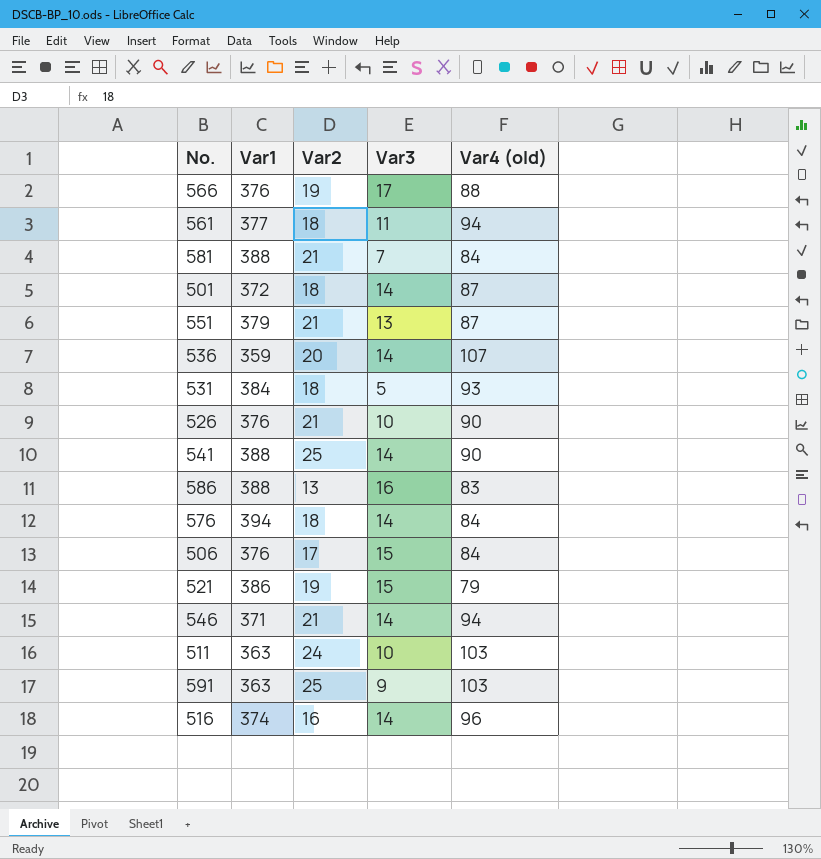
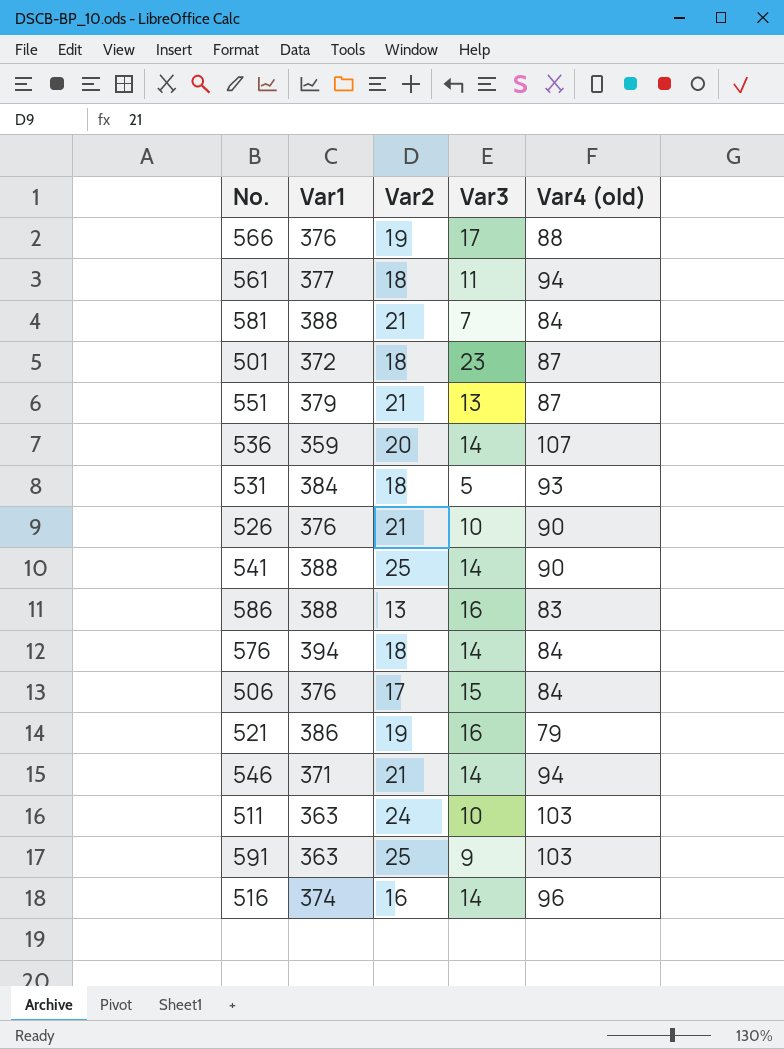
501 | Var3: 14 -> 23
521 | Var3: 15 -> 16

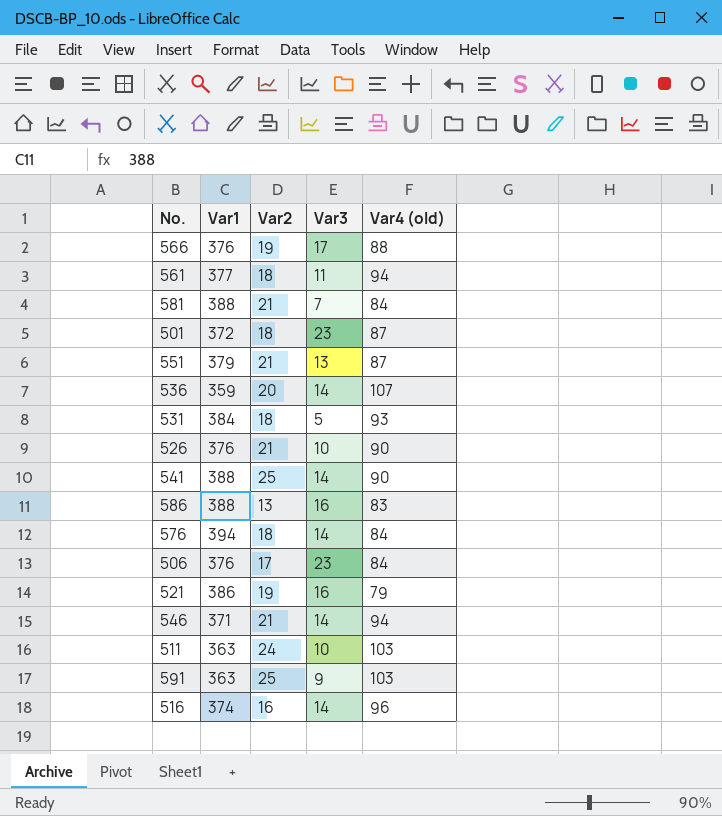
506 | Var3: 15 -> 23

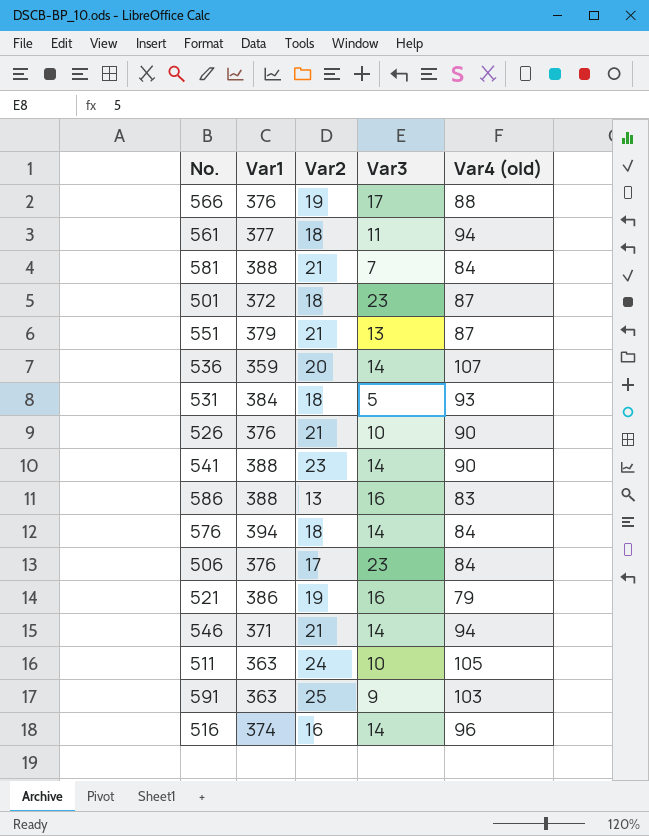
541 | Var2: 25 -> 23
511 | Var4 (old): 103 -> 105

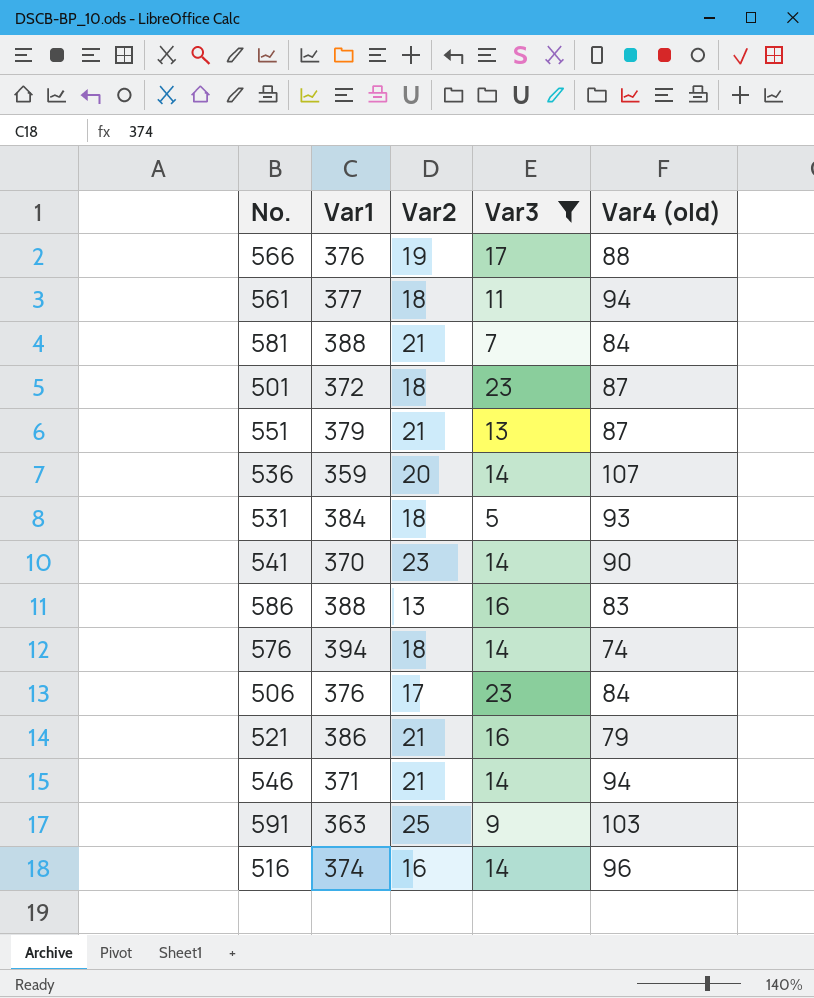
filter: none -> Var3 != 10
541 | Var1: 388 -> 370
576 | Var4 (old): 84 -> 74
521 | Var2: 19 -> 21

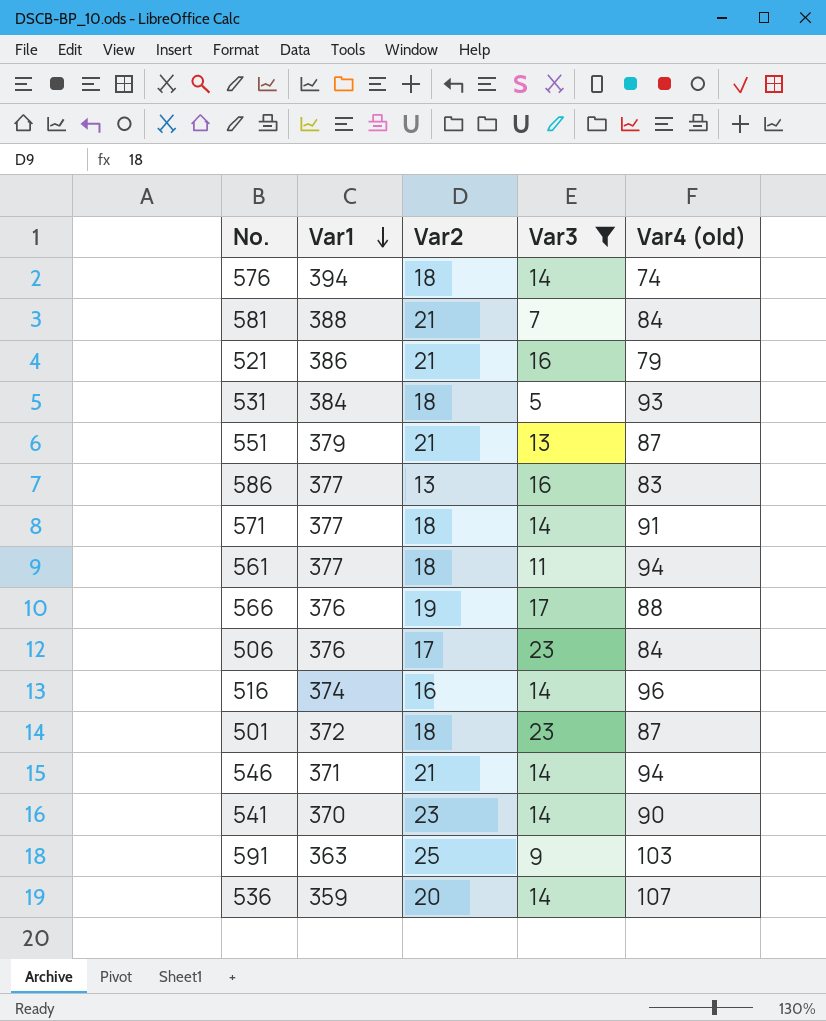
row order: none -> Var1 descending
586 | Var1: 388 -> 377
row 571: none -> 377 | 18 | 14 | 91

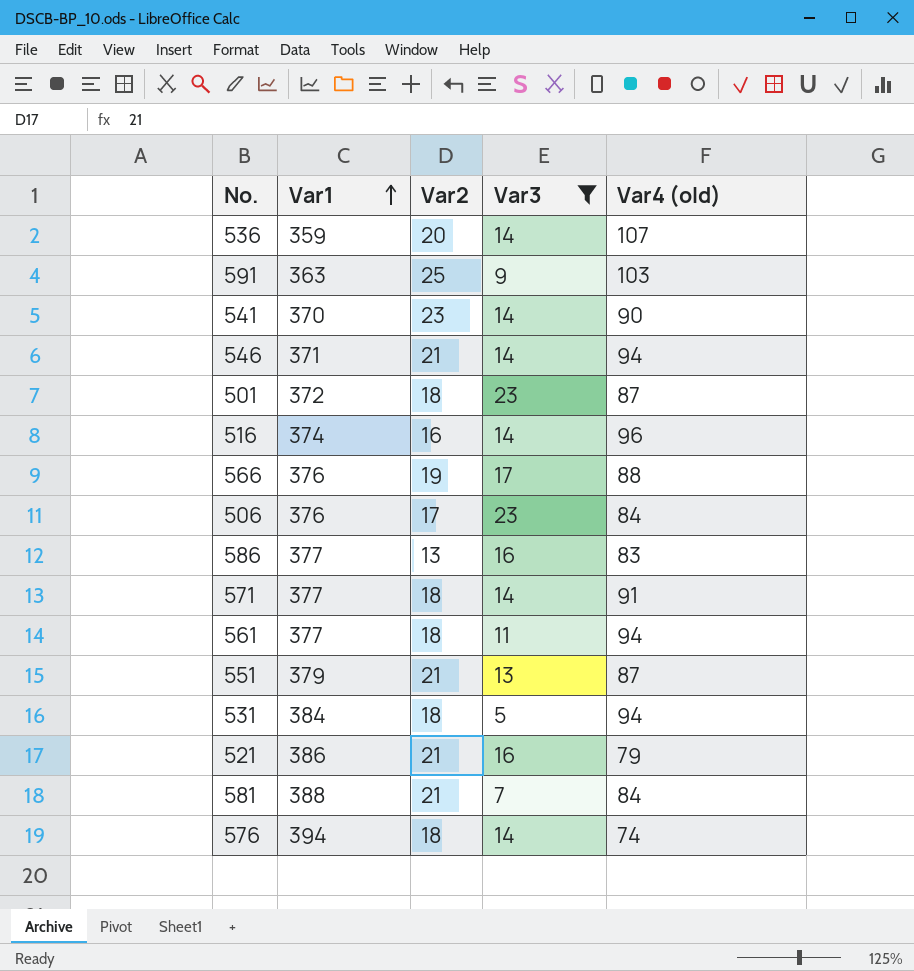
row order: Var1 descending -> Var1 ascending
531 | Var4 (old): 93 -> 94

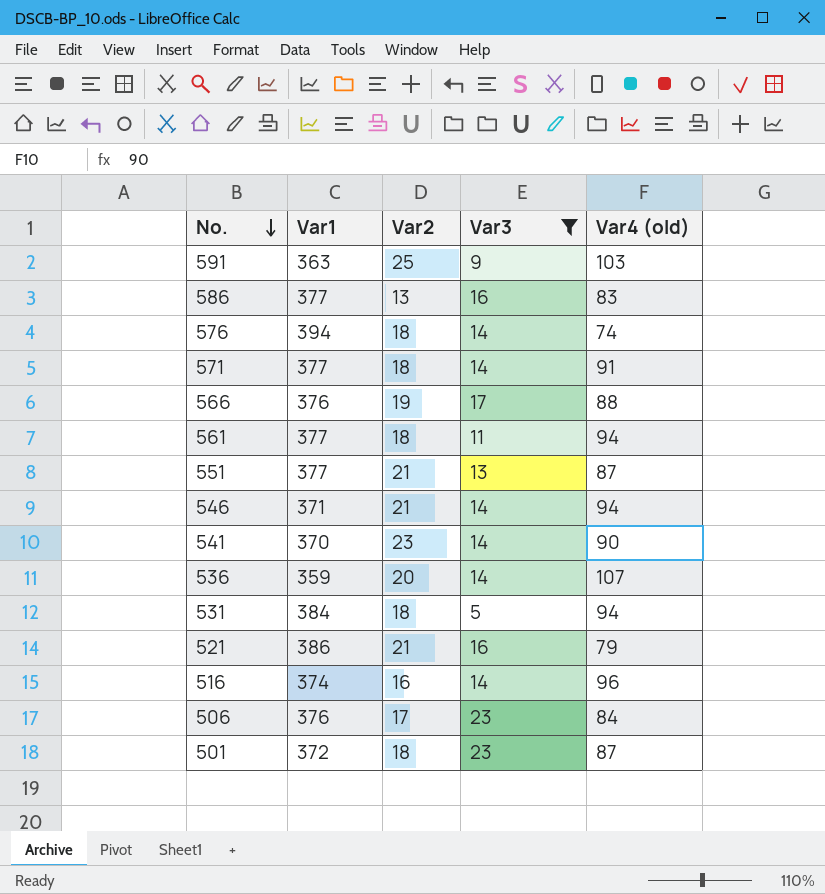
row order: Var1 ascending -> No. descending
row 581: 388 | 21 | 7 | 84 -> none
551 | Var1: 379 -> 377

